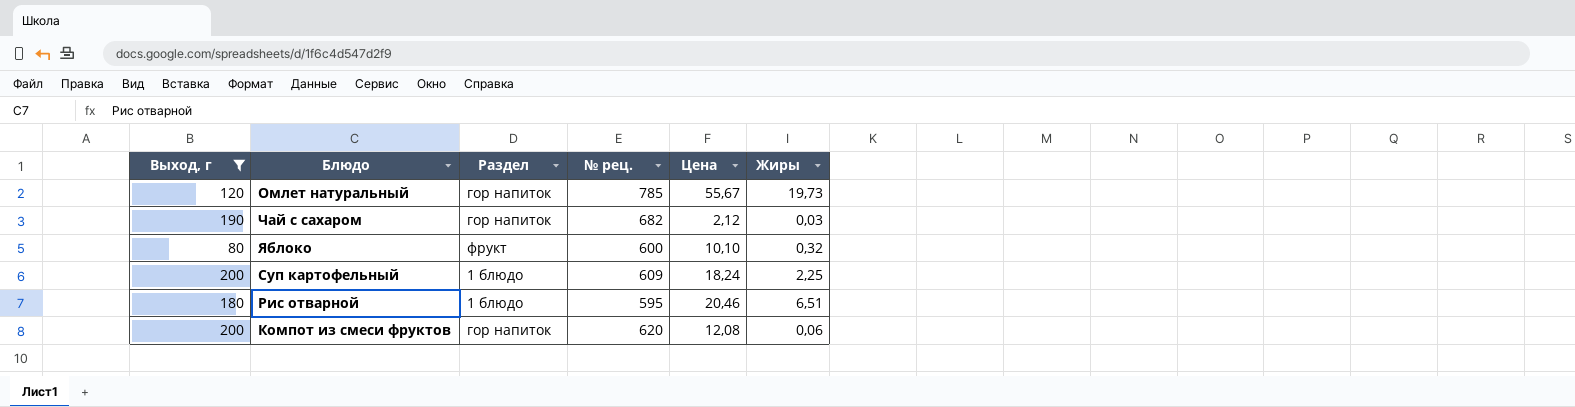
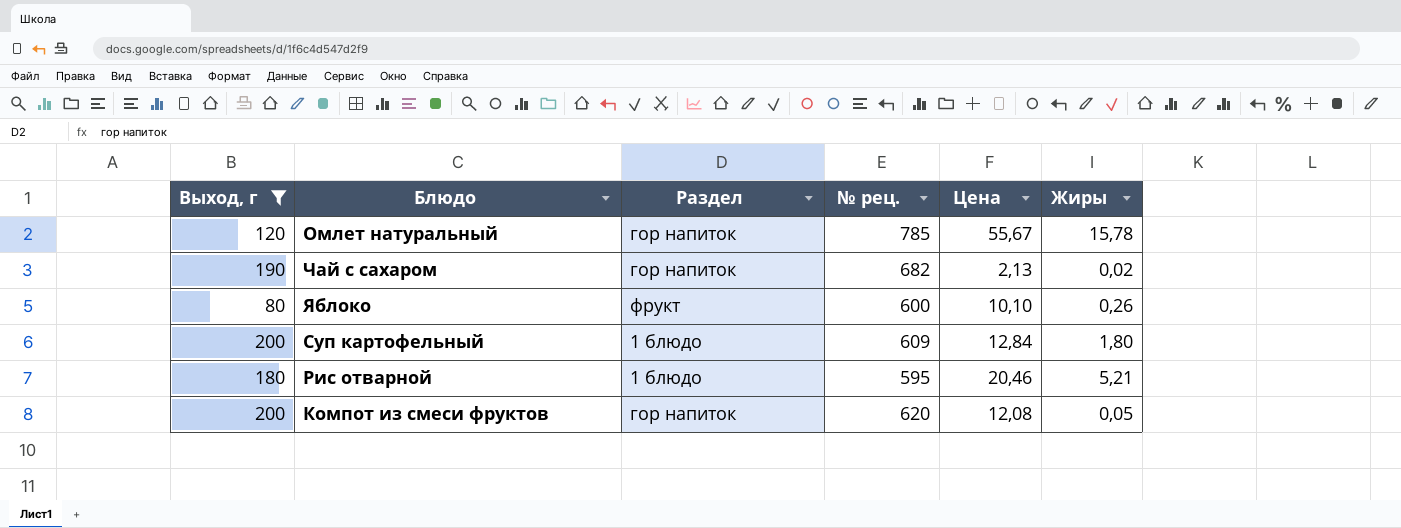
Омлет натуральный | Жиры: 19,73 -> 15,78
Чай с сахаром | Цена: 2,12 -> 2,13
Чай с сахаром | Жиры: 0,03 -> 0,02
Яблоко | Жиры: 0,32 -> 0,26
Суп картофельный | Цена: 18,24 -> 12,84
Суп картофельный | Жиры: 2,25 -> 1,80
Рис отварной | Жиры: 6,51 -> 5,21
Компот из смеси фруктов | Жиры: 0,06 -> 0,05

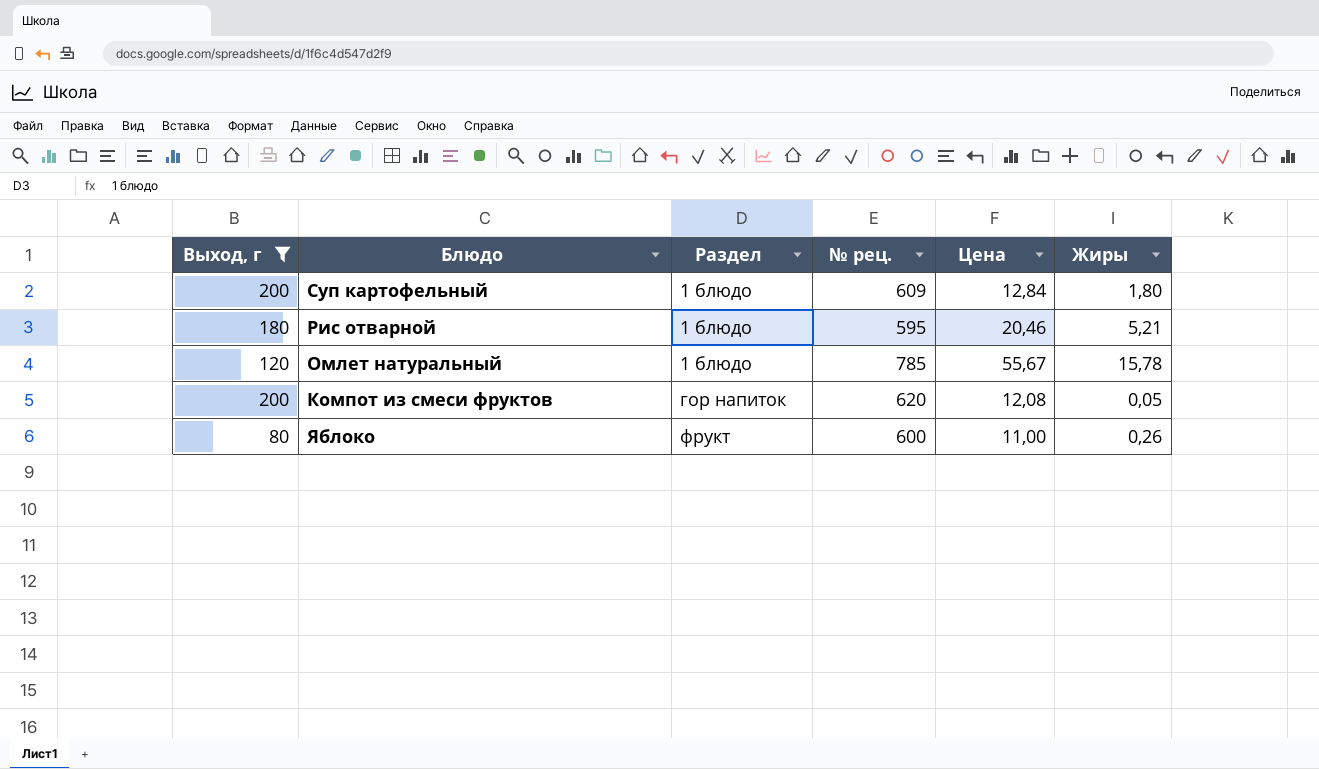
row order: none -> Раздел ascending
row Чай с сахаром: 190 | гор напиток | 682 | 2,13 | 0,02 -> none
Омлет натуральный | Раздел: гор напиток -> 1 блюдо
Яблоко | Цена: 10,10 -> 11,00

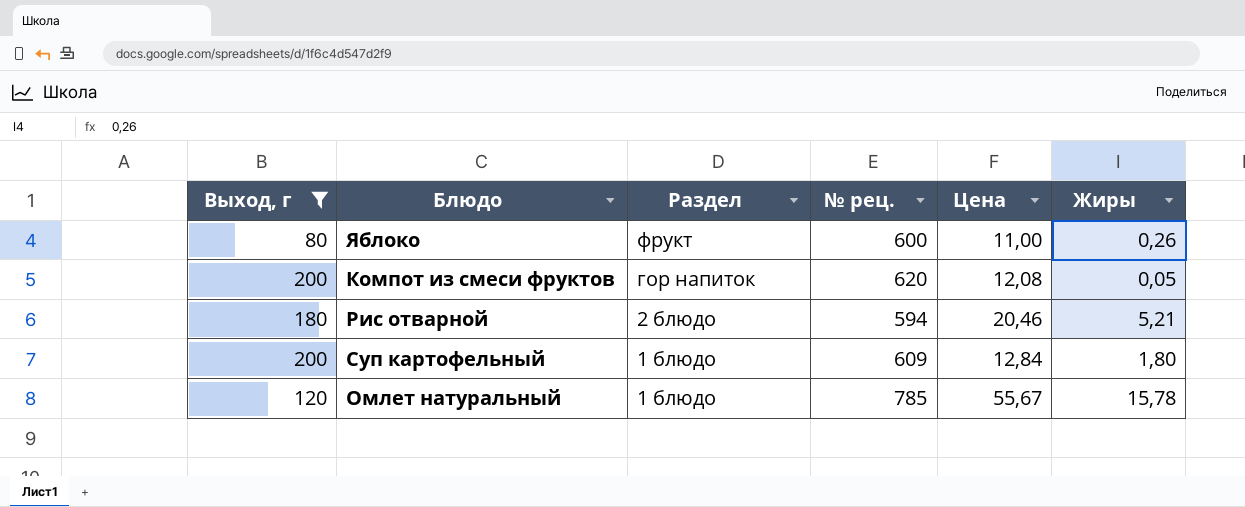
row order: Раздел ascending -> Раздел descending
Рис отварной | Раздел: 1 блюдо -> 2 блюдо
Рис отварной | № рец.: 595 -> 594

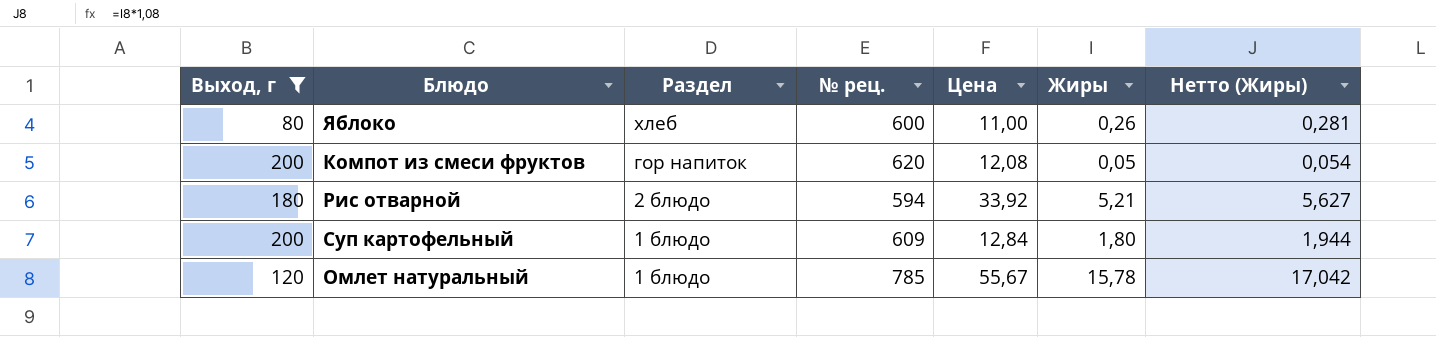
column Нетто (Жиры) | formula: none -> [Жиры] * 1,08
Яблоко | Раздел: фрукт -> хлеб
Рис отварной | Цена: 20,46 -> 33,92

